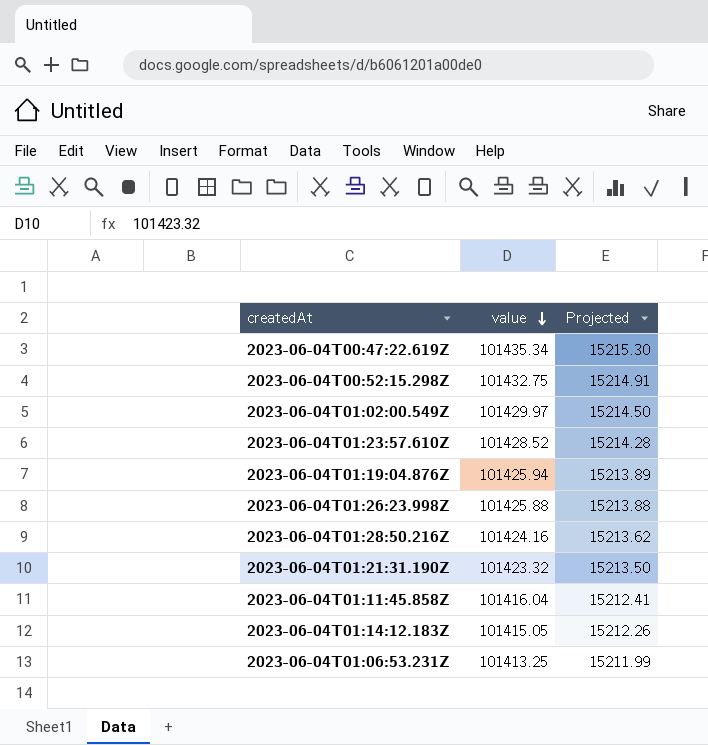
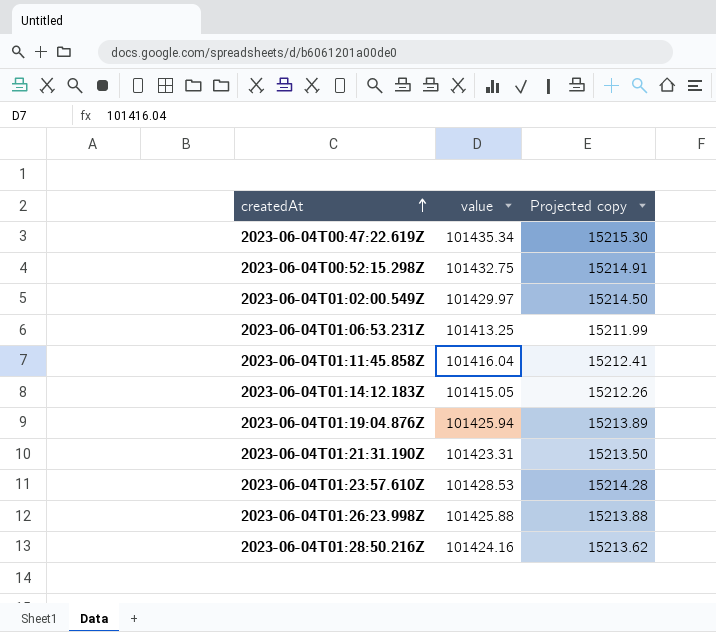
row order: value descending -> createdAt ascending
column name: Projected -> Projected copy
2023-06-04T01:21:31.190Z | value: 101423.32 -> 101423.31
2023-06-04T01:23:57.610Z | value: 101428.52 -> 101428.53

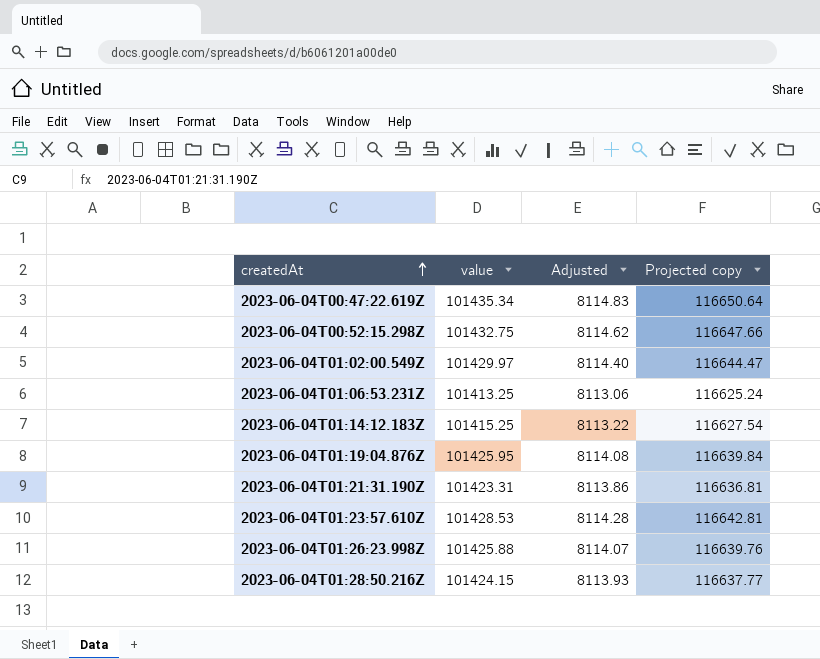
column Adjusted | formula: none -> [value] * 0.08
column Projected copy | formula: [value] * 0.15 -> [value] * 1.15
row 2023-06-04T01:11:45.858Z: 101416.04 | 15212.41 -> none
2023-06-04T01:14:12.183Z | value: 101415.05 -> 101415.25
2023-06-04T01:19:04.876Z | value: 101425.94 -> 101425.95
2023-06-04T01:28:50.216Z | value: 101424.16 -> 101424.15

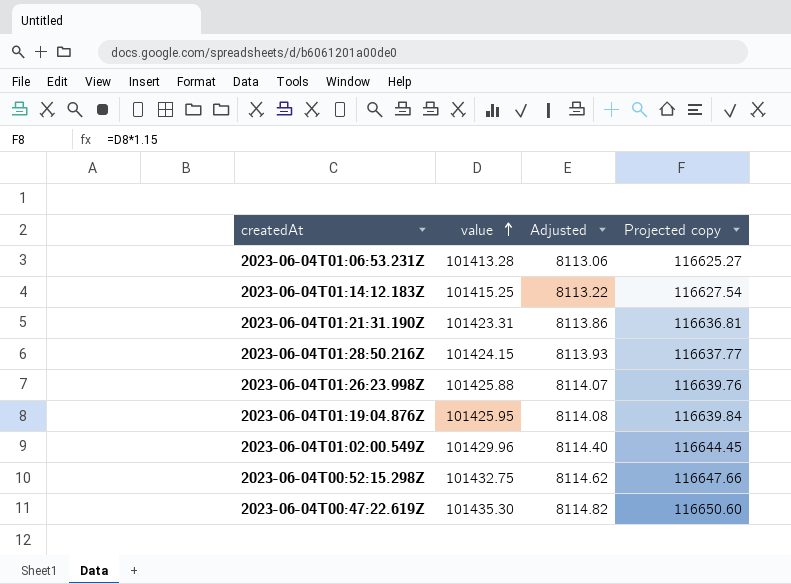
row order: createdAt ascending -> value ascending
row 2023-06-04T01:23:57.610Z: 101428.53 | 8114.28 | 116642.81 -> none
2023-06-04T01:06:53.231Z | value: 101413.25 -> 101413.28
2023-06-04T01:06:53.231Z | Projected copy: 116625.24 -> 116625.27
2023-06-04T01:02:00.549Z | value: 101429.97 -> 101429.96
2023-06-04T01:02:00.549Z | Projected copy: 116644.47 -> 116644.45
2023-06-04T00:47:22.619Z | value: 101435.34 -> 101435.30
2023-06-04T00:47:22.619Z | Adjusted: 8114.83 -> 8114.82
2023-06-04T00:47:22.619Z | Projected copy: 116650.64 -> 116650.60

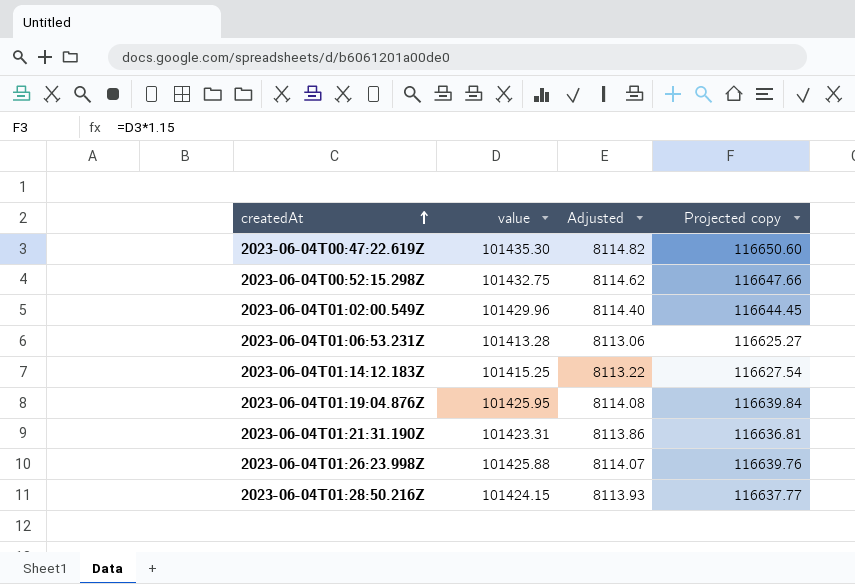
row order: value ascending -> createdAt ascending

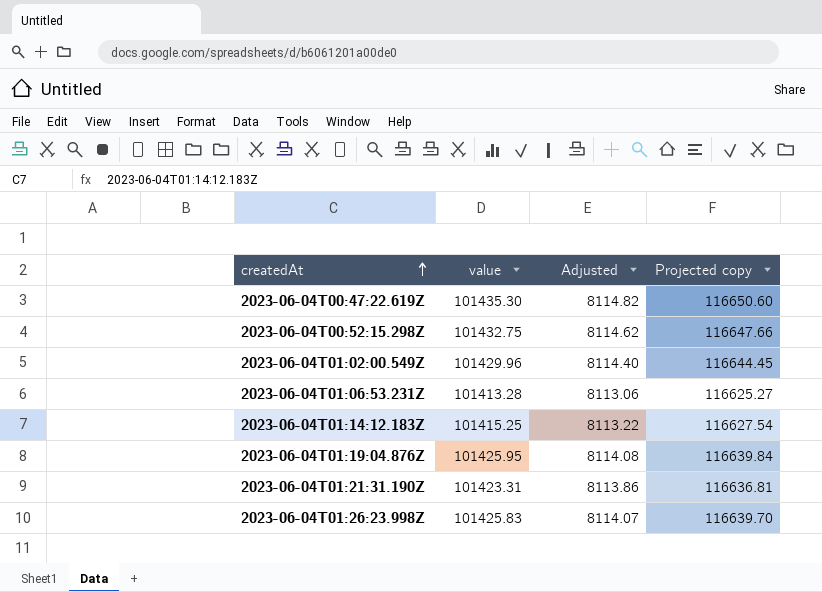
row 2023-06-04T01:28:50.216Z: 101424.15 | 8113.93 | 116637.77 -> none
2023-06-04T01:26:23.998Z | value: 101425.88 -> 101425.83
2023-06-04T01:26:23.998Z | Projected copy: 116639.76 -> 116639.70

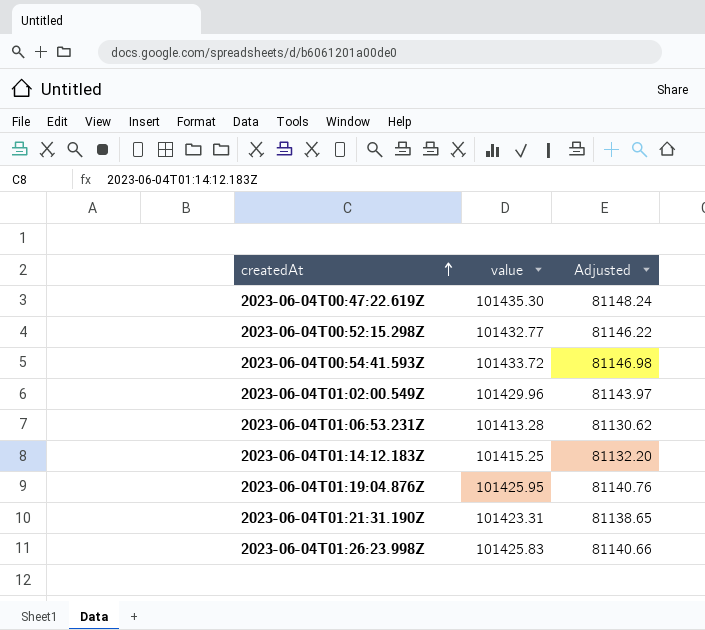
column Projected copy | formula: [value] * 1.15 -> none
column Adjusted | formula: [value] * 0.08 -> [value] * 0.8
2023-06-04T00:52:15.298Z | value: 101432.75 -> 101432.77
row 2023-06-04T00:54:41.593Z: none -> 101433.72 | 81146.98

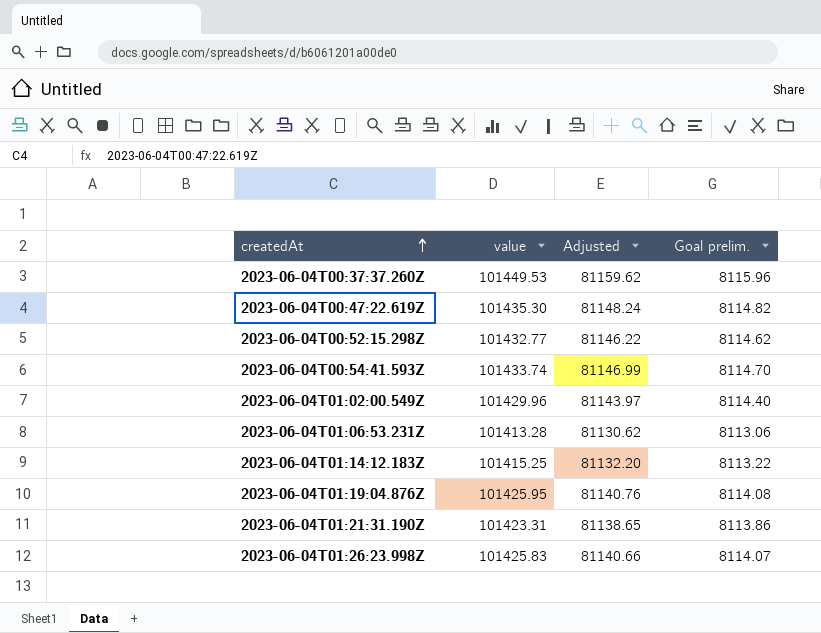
column Goal prelim. | formula: none -> [value] * 0.08
row 2023-06-04T00:37:37.260Z: none -> 101449.53 | 81159.62 | 8115.96
2023-06-04T00:54:41.593Z | value: 101433.72 -> 101433.74
2023-06-04T00:54:41.593Z | Adjusted: 81146.98 -> 81146.99

